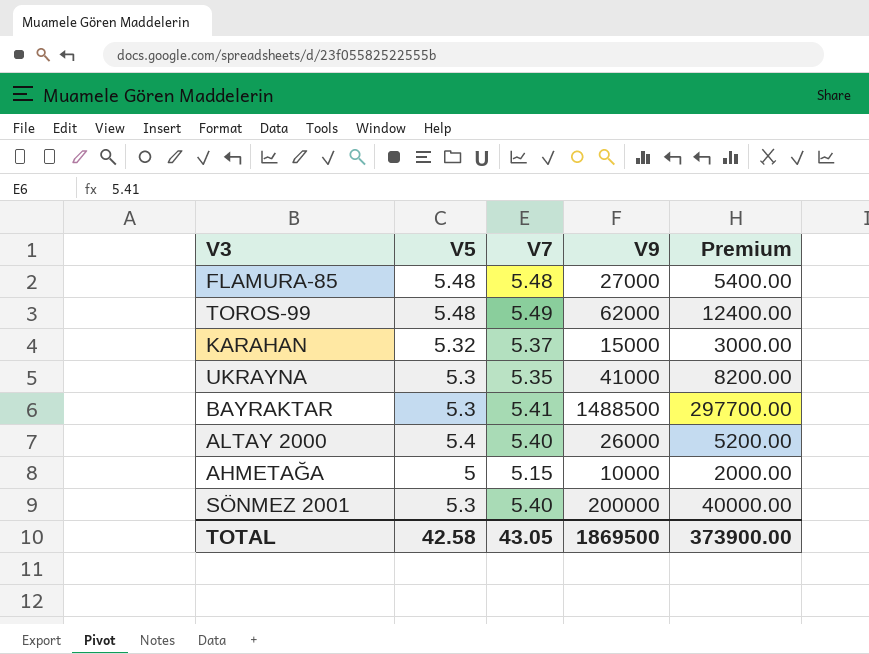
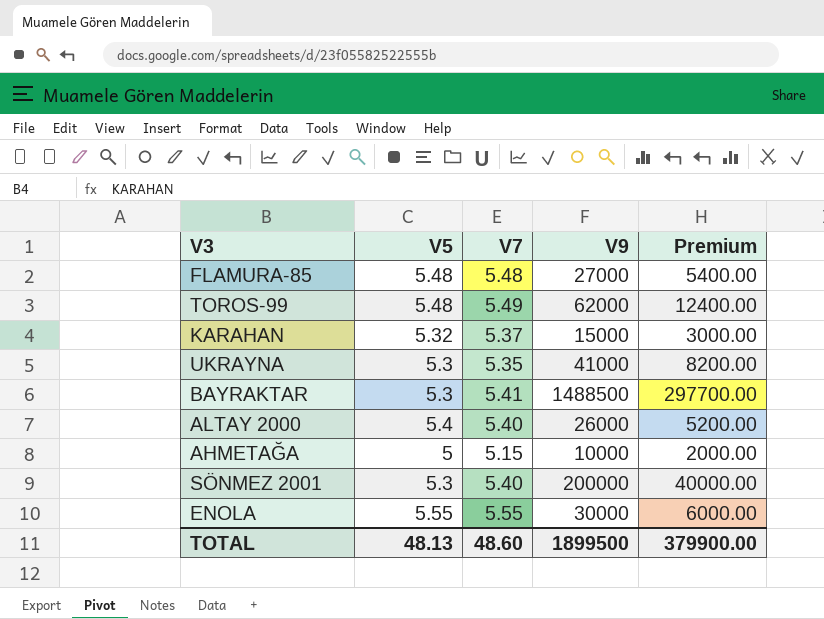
row ENOLA: none -> 5.55 | 5.55 | 30000 | 6000.00
TOTAL | V5: 42.58 -> 48.13
TOTAL | V7: 43.05 -> 48.60
TOTAL | V9: 1869500 -> 1899500
TOTAL | Premium: 373900.00 -> 379900.00

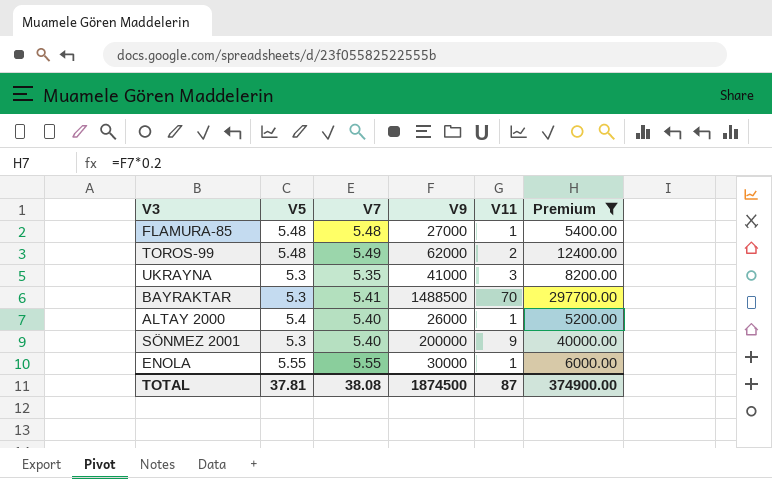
filter: none -> Premium >= 5200.00
column V11 | position: none -> 5
TOTAL | V5: 48.13 -> 37.81
TOTAL | V7: 48.60 -> 38.08
TOTAL | V9: 1899500 -> 1874500
TOTAL | Premium: 379900.00 -> 374900.00

